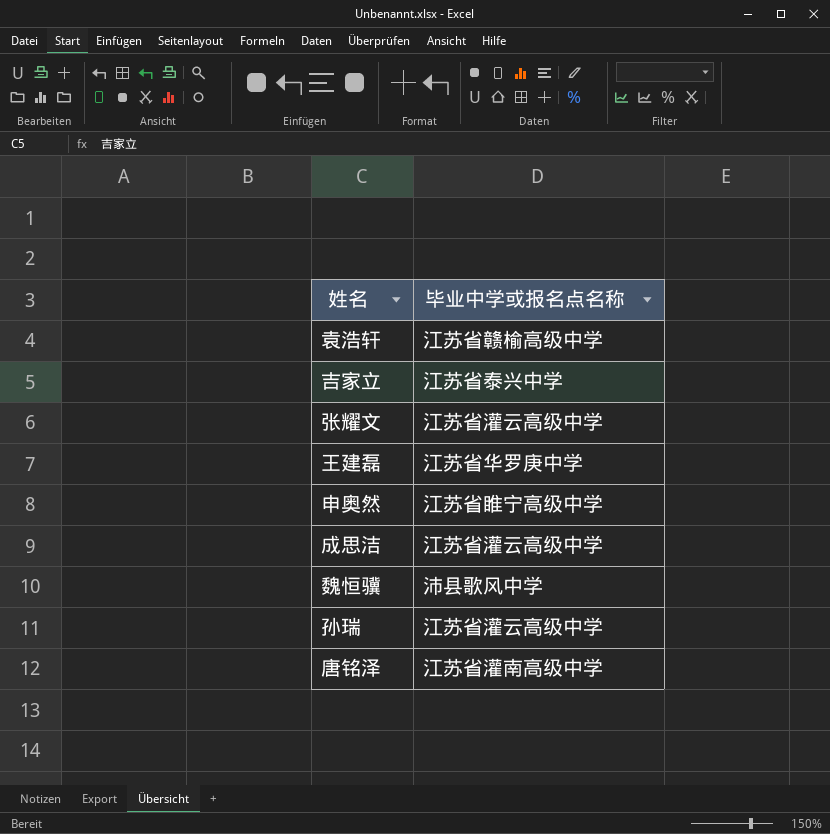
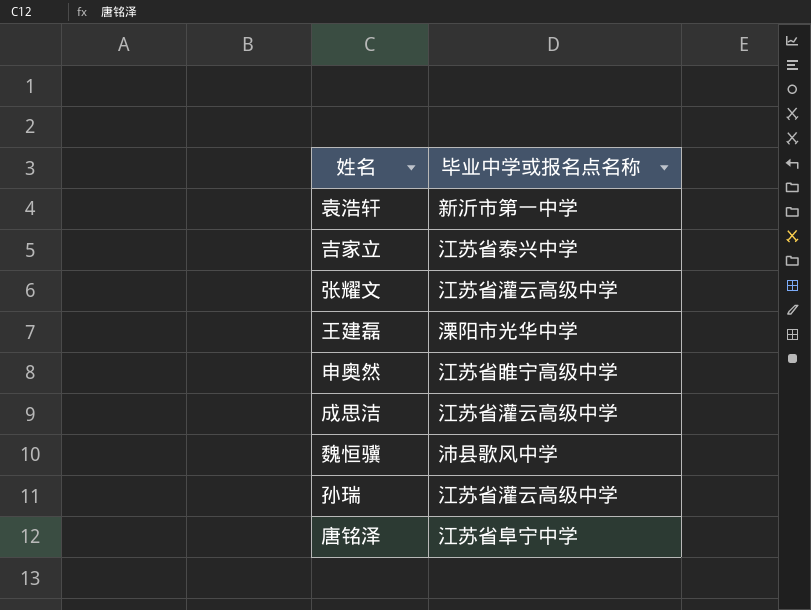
袁浩轩 | 毕业中学或报名点名称: 江苏省赣榆高级中学 -> 新沂市第一中学
王建磊 | 毕业中学或报名点名称: 江苏省华罗庚中学 -> 溧阳市光华中学
唐铭泽 | 毕业中学或报名点名称: 江苏省灌南高级中学 -> 江苏省阜宁中学

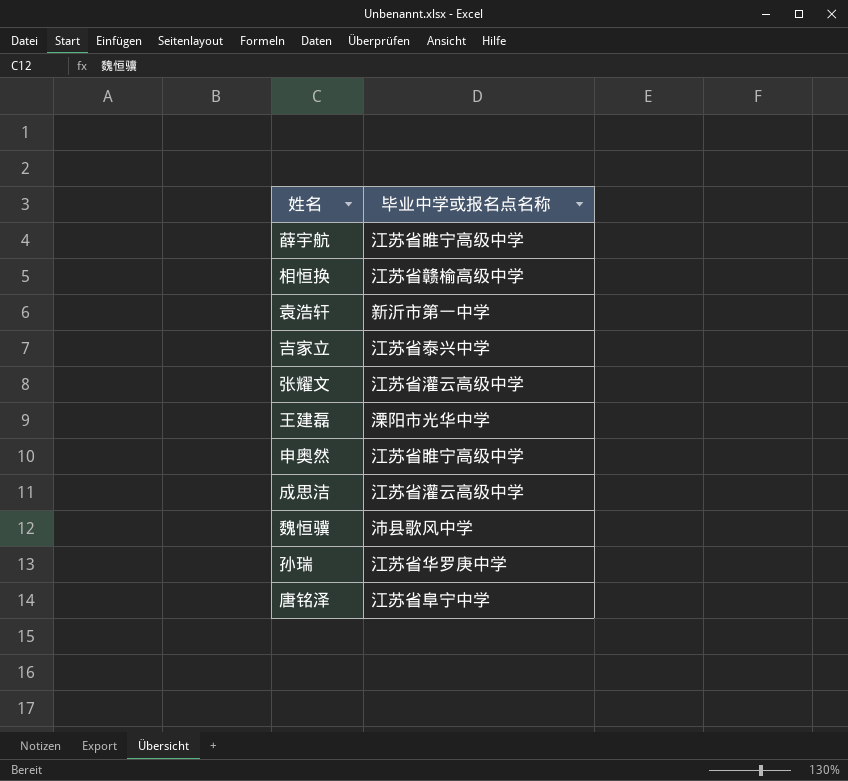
row 薛宇航: none -> 江苏省睢宁高级中学
row 相恒换: none -> 江苏省赣榆高级中学
孙瑞 | 毕业中学或报名点名称: 江苏省灌云高级中学 -> 江苏省华罗庚中学

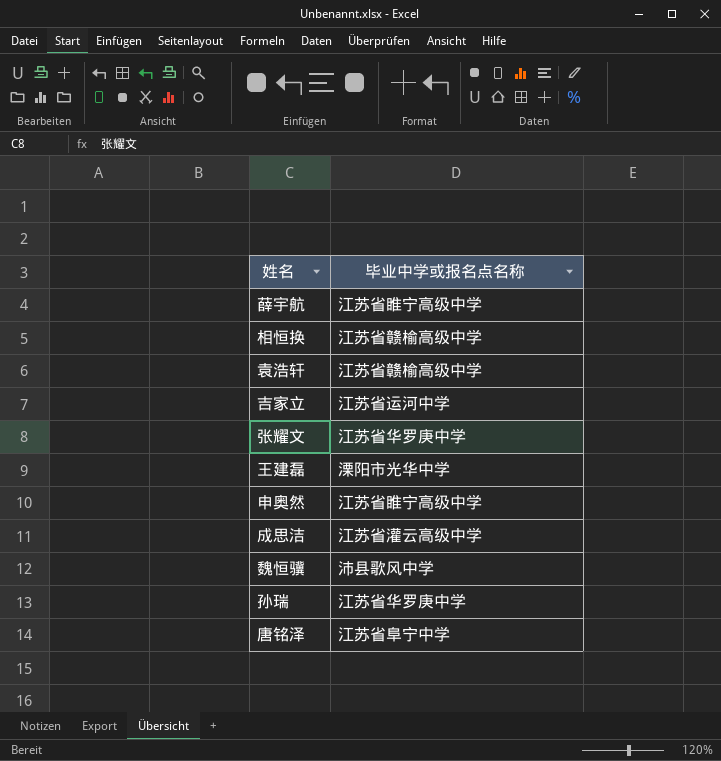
袁浩轩 | 毕业中学或报名点名称: 新沂市第一中学 -> 江苏省赣榆高级中学
吉家立 | 毕业中学或报名点名称: 江苏省泰兴中学 -> 江苏省运河中学
张耀文 | 毕业中学或报名点名称: 江苏省灌云高级中学 -> 江苏省华罗庚中学

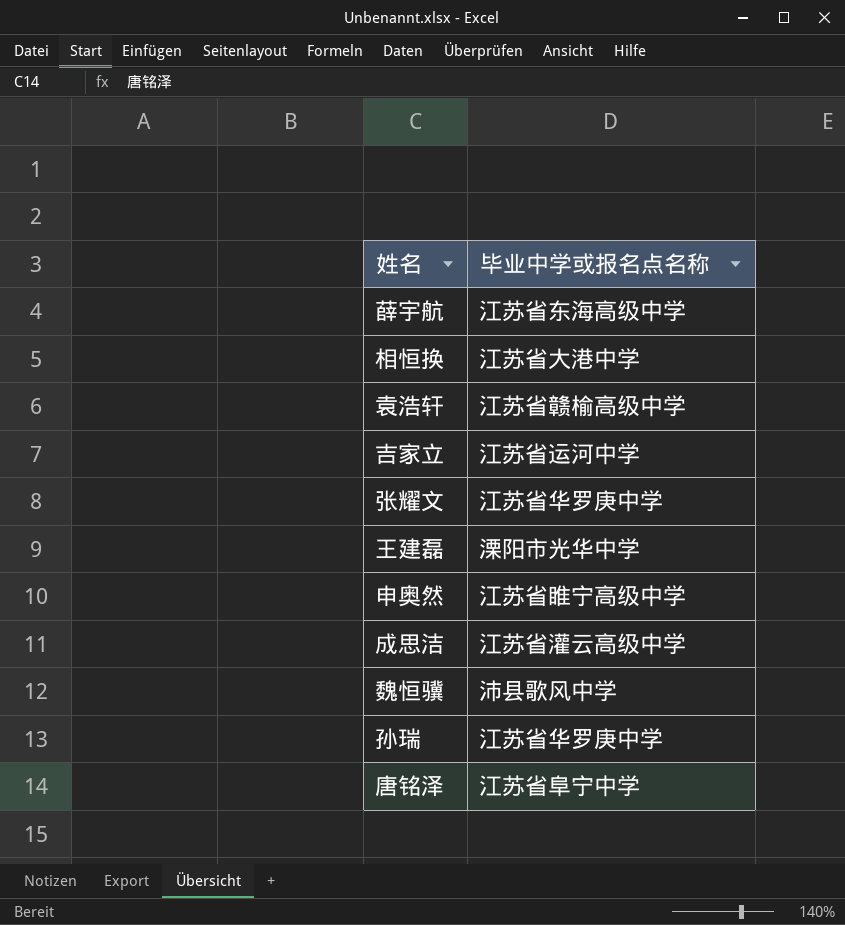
薛宇航 | 毕业中学或报名点名称: 江苏省睢宁高级中学 -> 江苏省东海高级中学
相恒换 | 毕业中学或报名点名称: 江苏省赣榆高级中学 -> 江苏省大港中学

